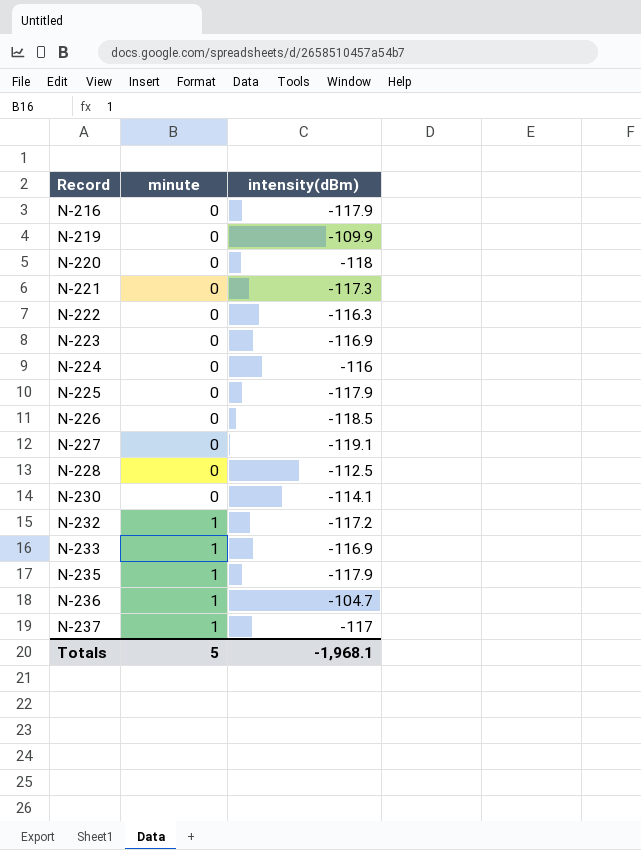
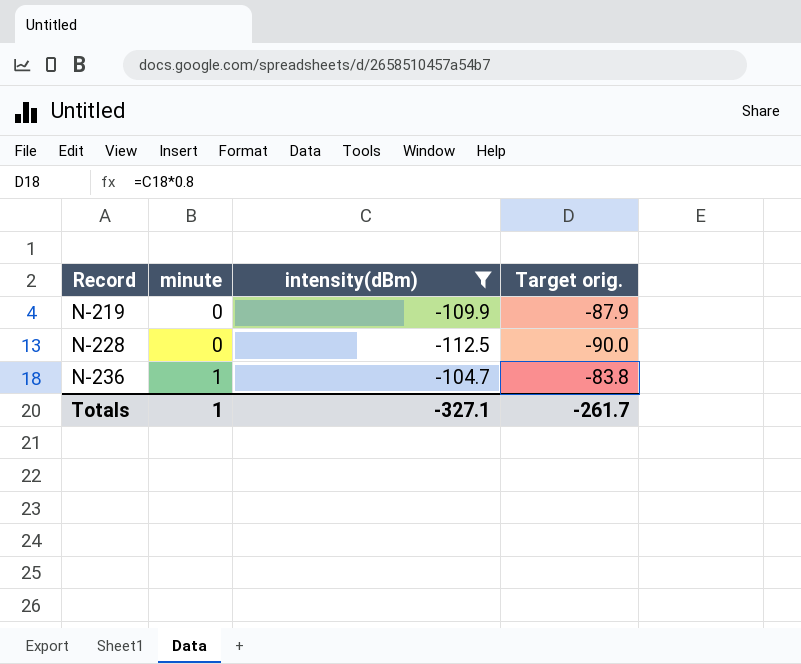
filter: none -> intensity(dBm) >= -112.5
column Target orig. | formula: none -> [intensity(dBm)] * 0.8
Totals | minute: 5 -> 1
Totals | intensity(dBm): -1,968.1 -> -327.1

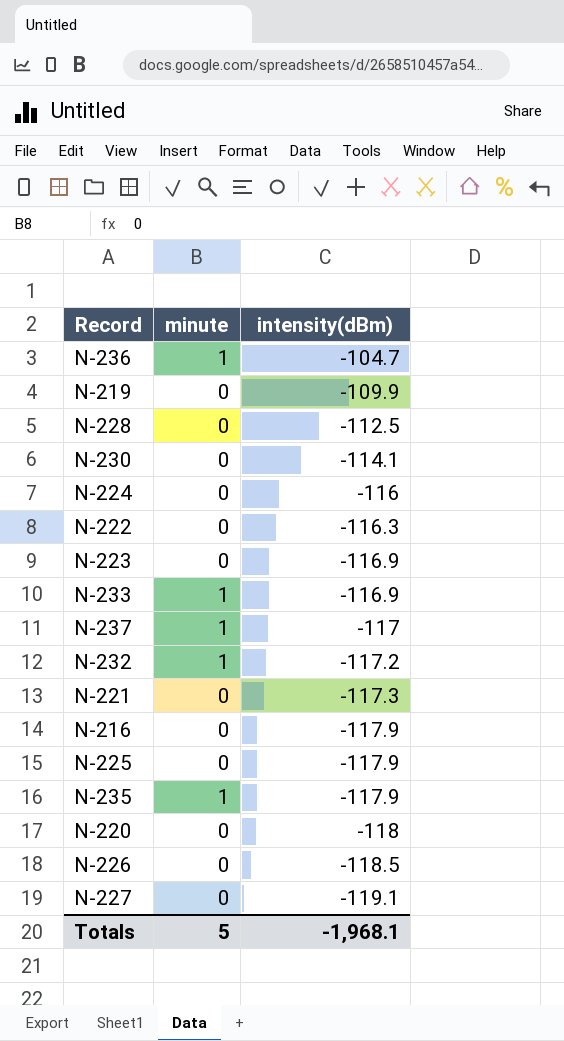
filter: intensity(dBm) >= -112.5 -> none
row order: Record ascending -> intensity(dBm) descending
column Target orig. | formula: [intensity(dBm)] * 0.8 -> none
Totals | minute: 1 -> 5
Totals | intensity(dBm): -327.1 -> -1,968.1

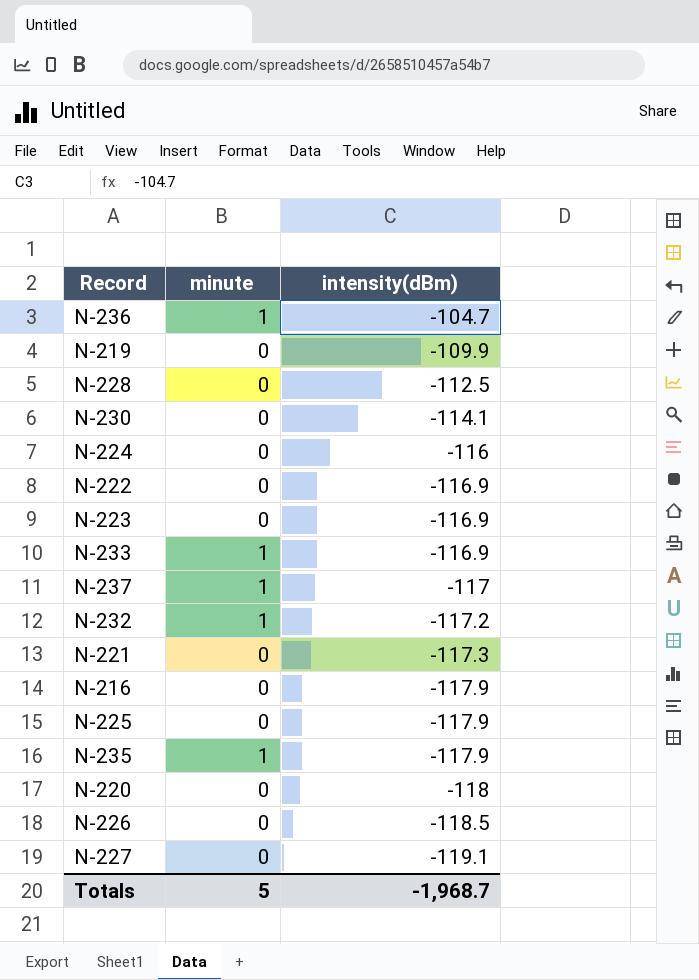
N-222 | intensity(dBm): -116.3 -> -116.9
Totals | intensity(dBm): -1,968.1 -> -1,968.7

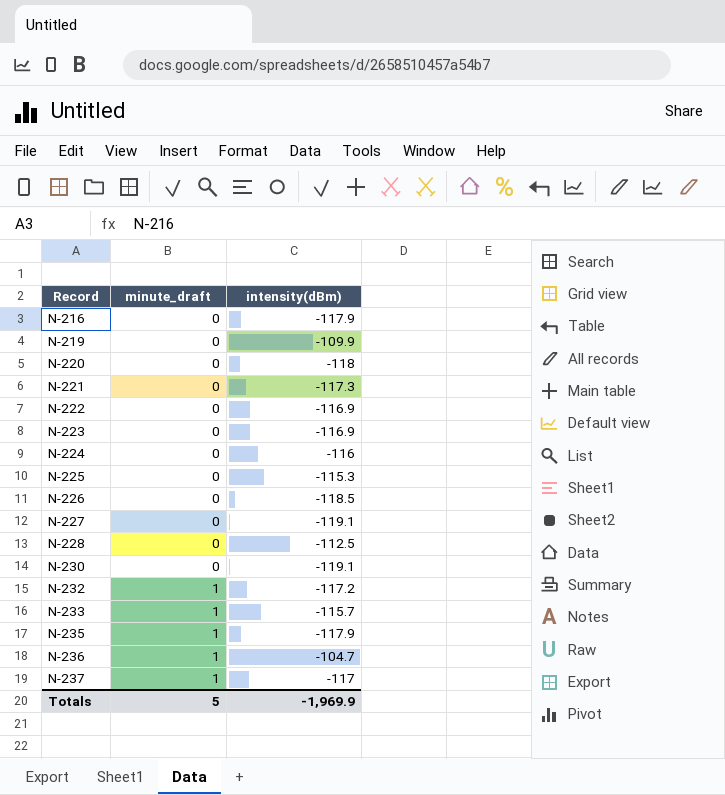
row order: intensity(dBm) descending -> Record ascending
column name: minute -> minute_draft
N-225 | intensity(dBm): -117.9 -> -115.3
N-230 | intensity(dBm): -114.1 -> -119.1
N-233 | intensity(dBm): -116.9 -> -115.7
Totals | intensity(dBm): -1,968.7 -> -1,969.9

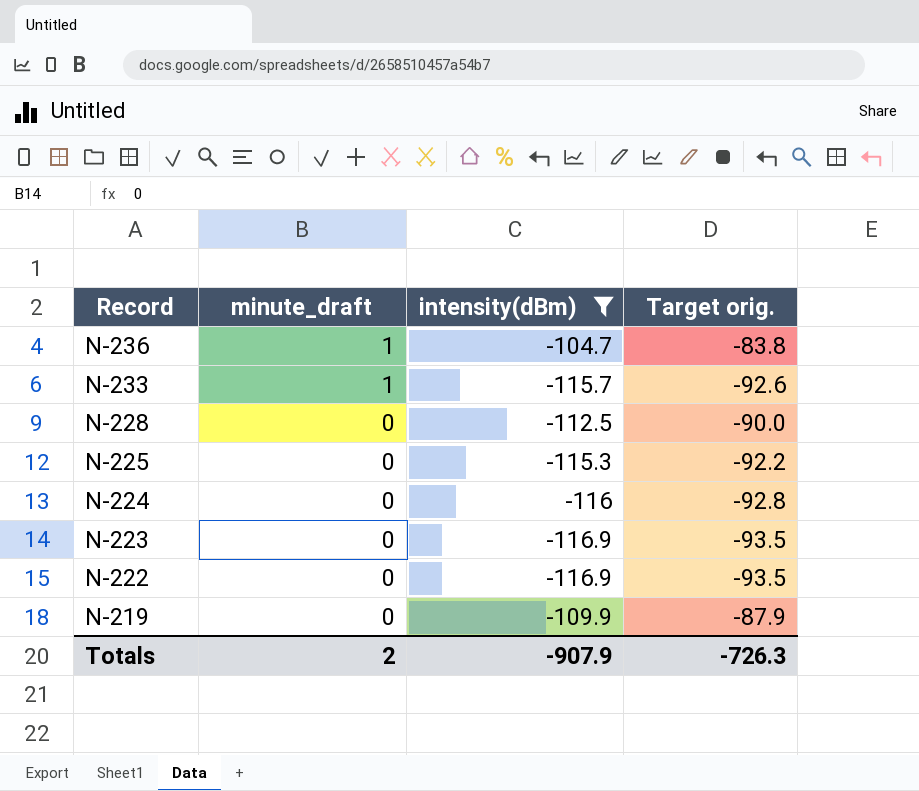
filter: none -> intensity(dBm) >= -116.9
row order: Record ascending -> Record descending
column Target orig. | formula: none -> [intensity(dBm)] * 0.8
Totals | minute_draft: 5 -> 2
Totals | intensity(dBm): -1,969.9 -> -907.9

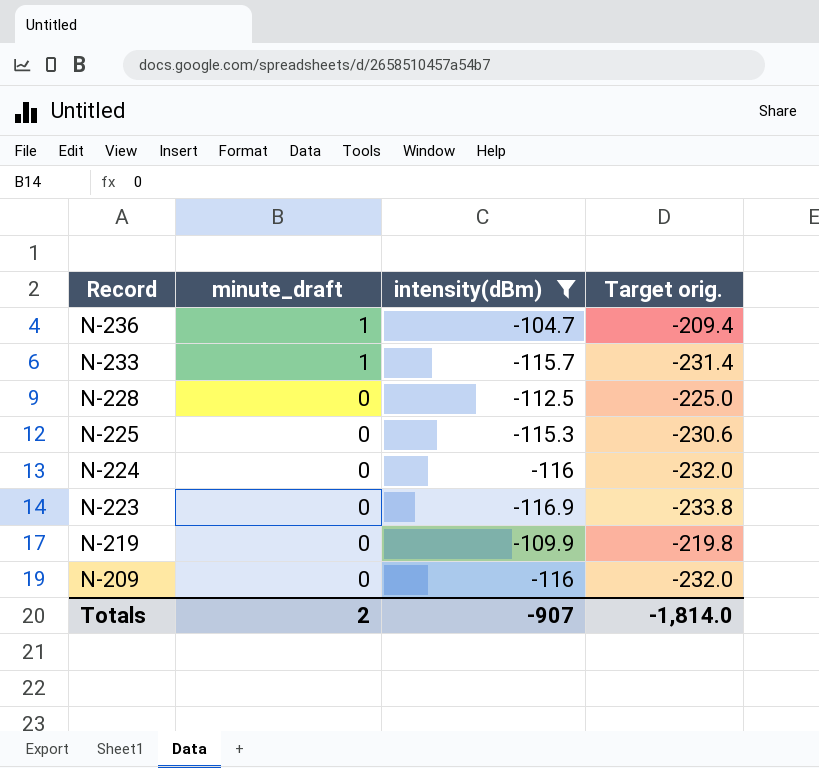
column Target orig. | formula: [intensity(dBm)] * 0.8 -> [intensity(dBm)] * 2
row N-222: 0 | -116.9 | -93.5 -> none
row N-209: none -> 0 | -116 | -232.0
Totals | intensity(dBm): -907.9 -> -907
Totals | Target orig.: -726.3 -> -1,814.0

